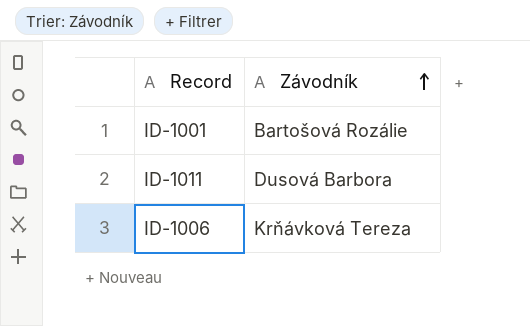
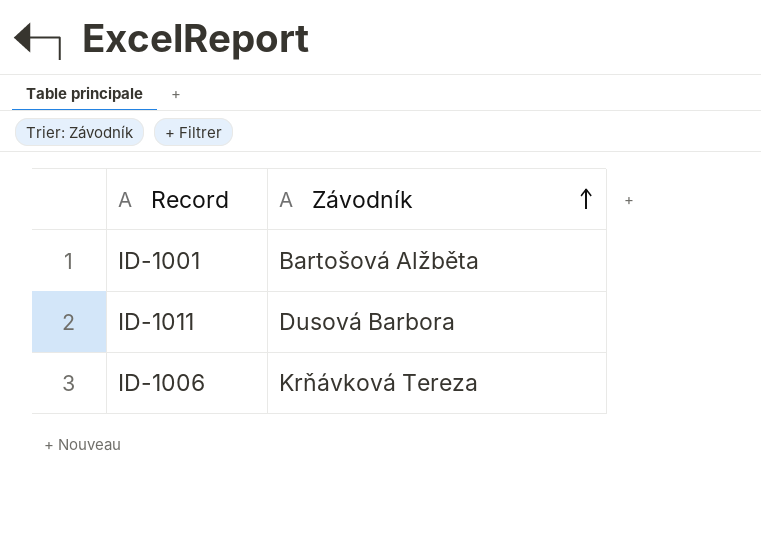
ID-1001 | Závodník: Bartošová Rozálie -> Bartošová Alžběta

